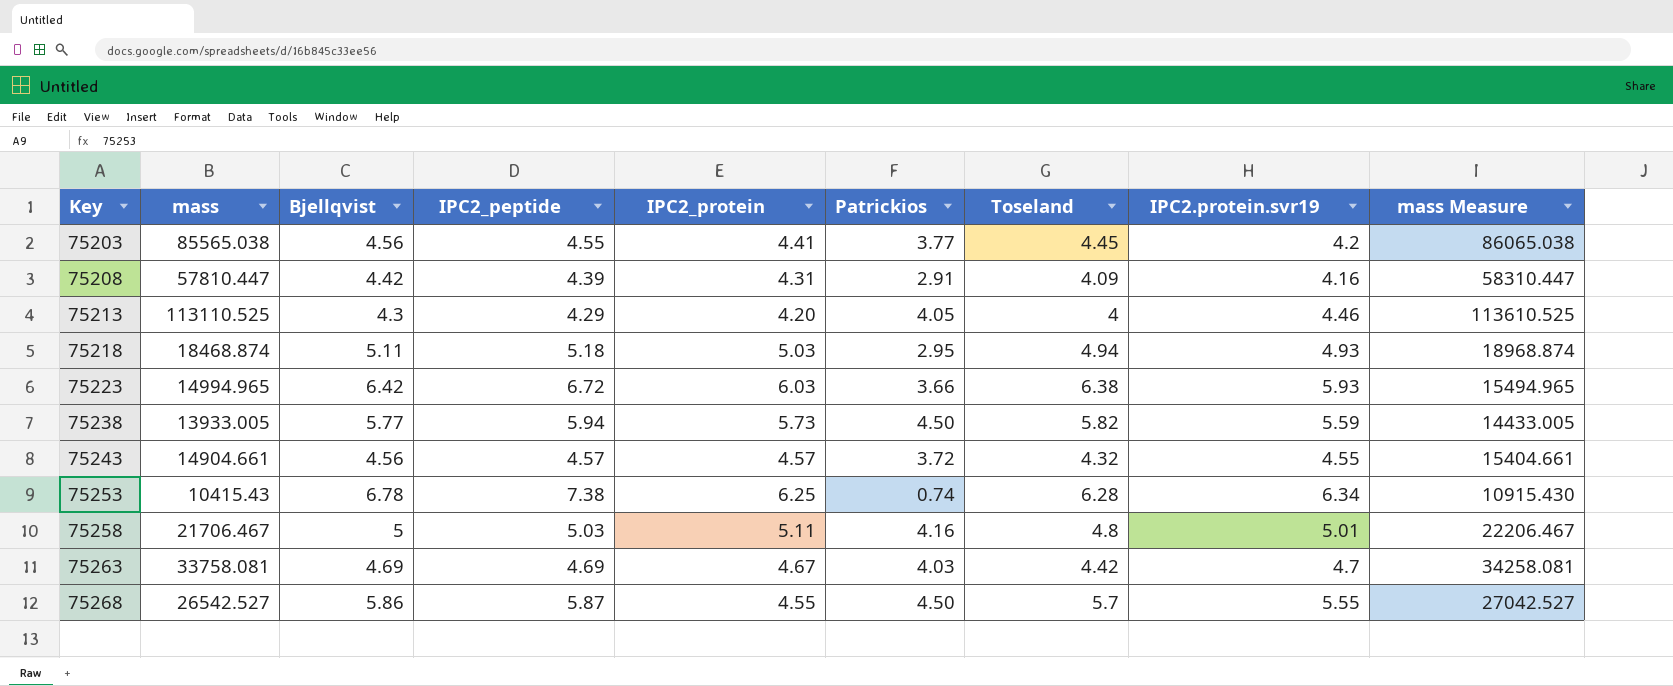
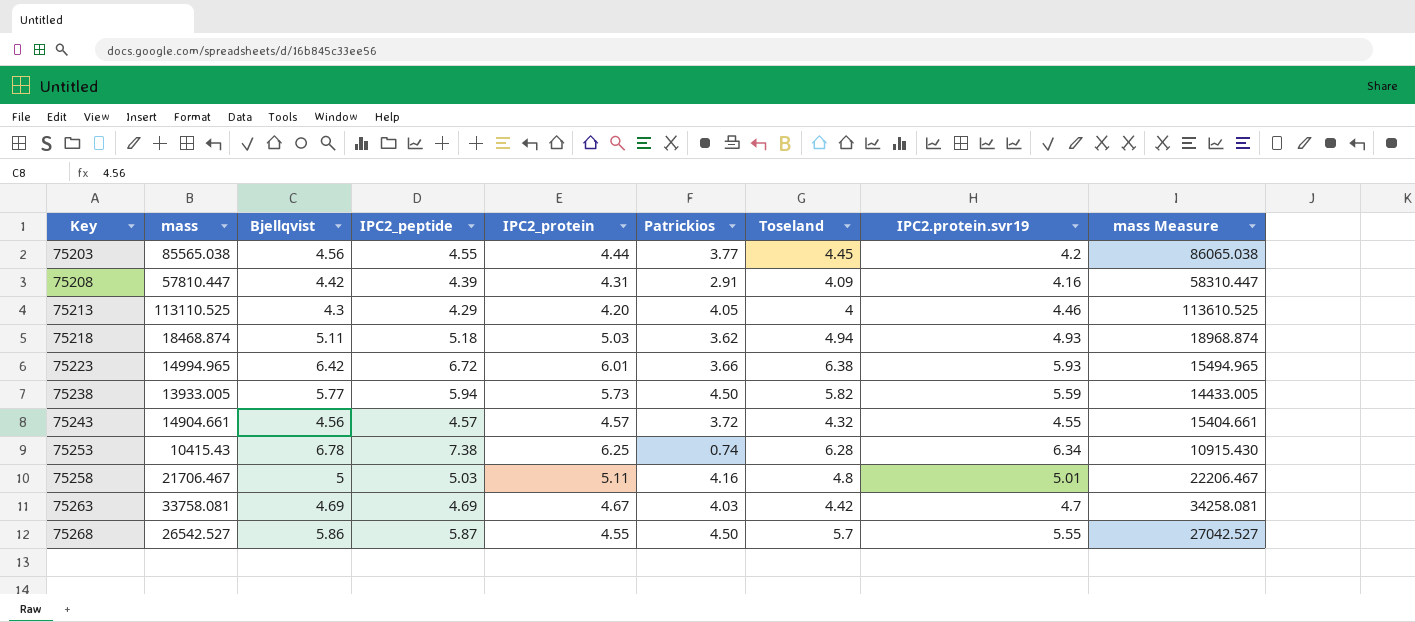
75203 | IPC2_protein: 4.41 -> 4.44
75218 | Patrickios: 2.95 -> 3.62
75223 | IPC2_protein: 6.03 -> 6.01

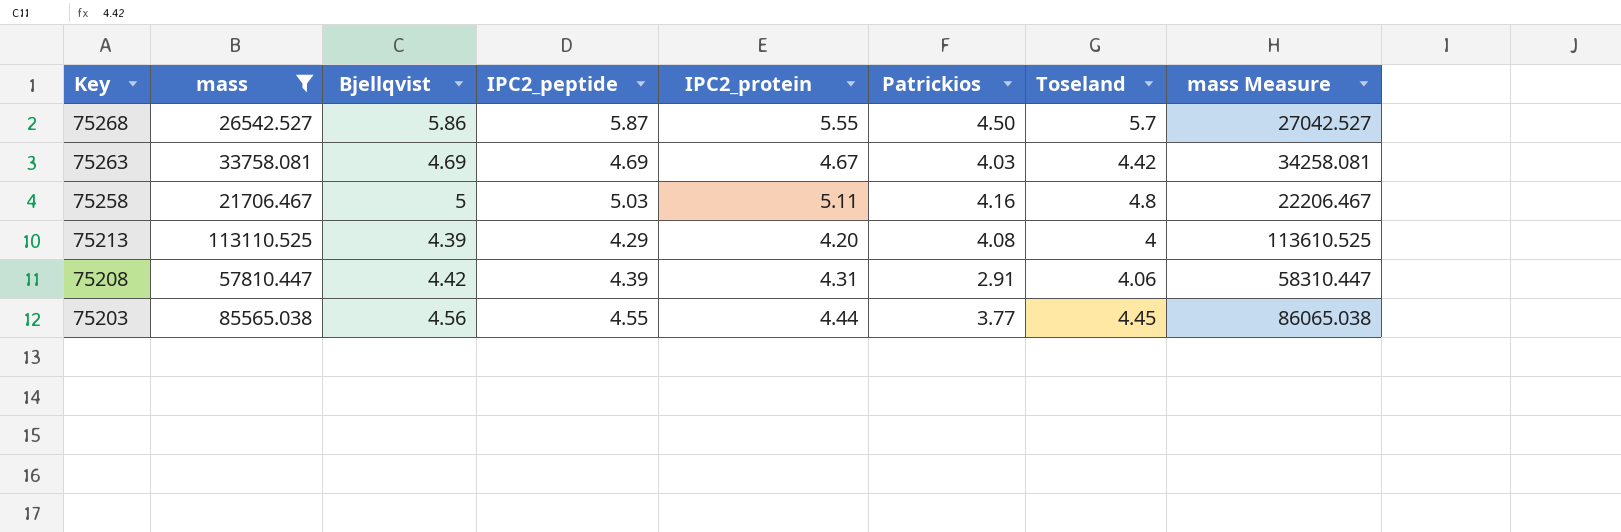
filter: none -> mass >= 21706.467
row order: Key ascending -> Key descending
column IPC2.protein.svr19 | position: 8 -> none
75268 | IPC2_protein: 4.55 -> 5.55
75213 | Bjellqvist: 4.3 -> 4.39
75213 | Patrickios: 4.05 -> 4.08
75208 | Toseland: 4.09 -> 4.06

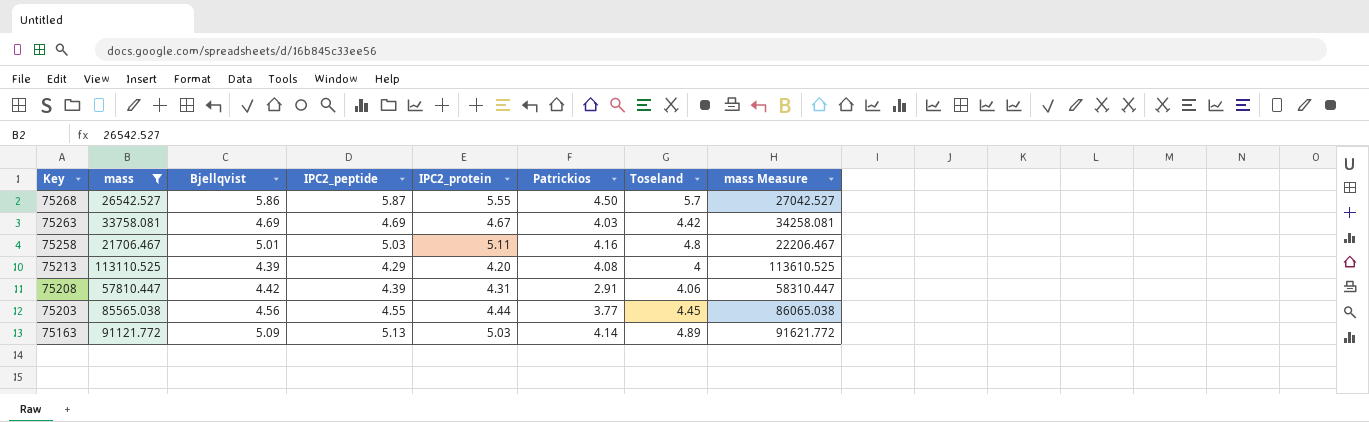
75258 | Bjellqvist: 5 -> 5.01
row 75163: none -> 91121.772 | 5.09 | 5.13 | 5.03 | 4.14 | 4.89 | 91621.772

